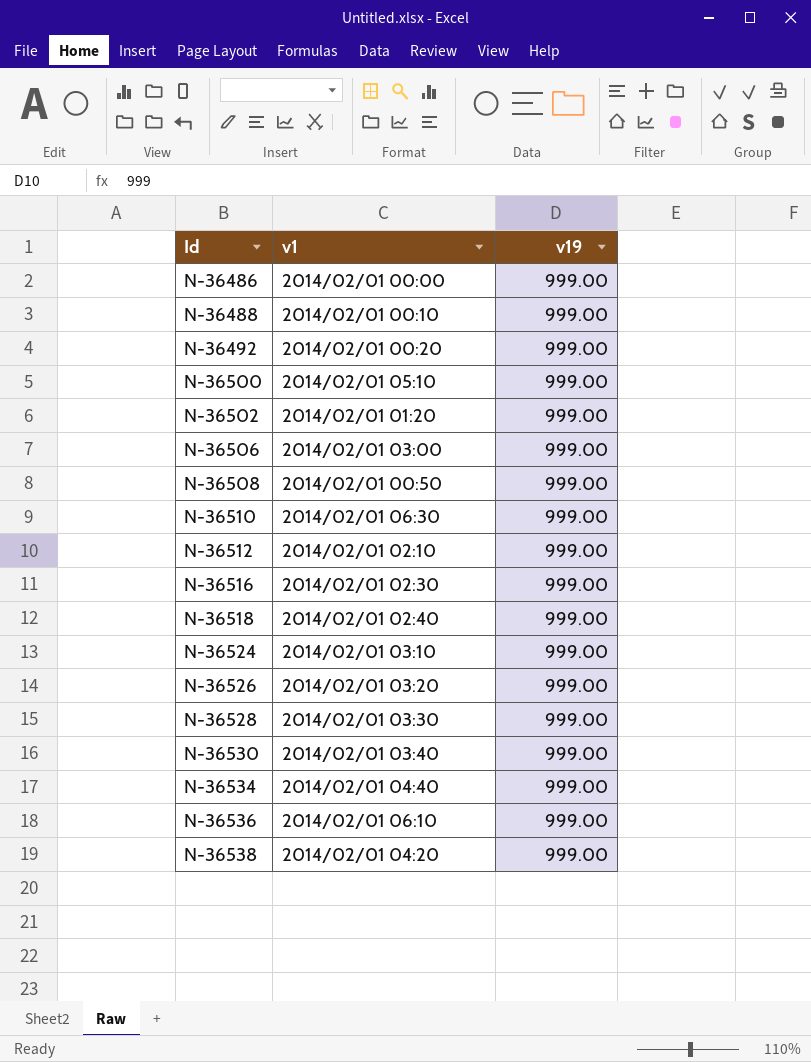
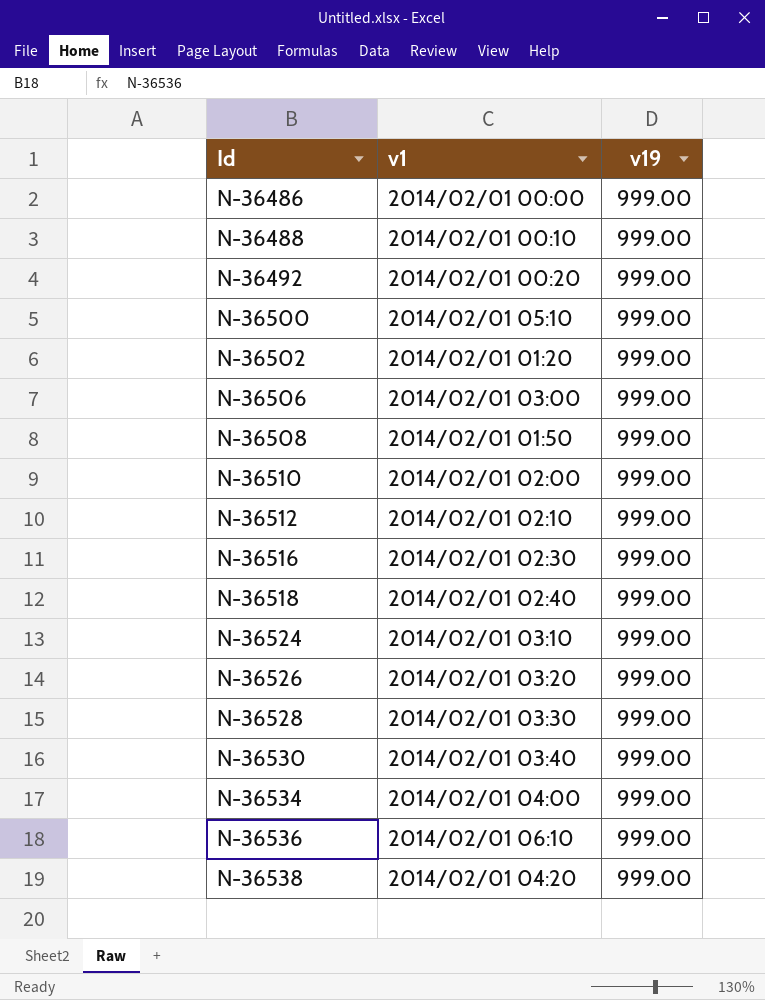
N-36508 | v1: 2014/02/01 00:50 -> 2014/02/01 01:50
N-36510 | v1: 2014/02/01 06:30 -> 2014/02/01 02:00
N-36534 | v1: 2014/02/01 04:40 -> 2014/02/01 04:00

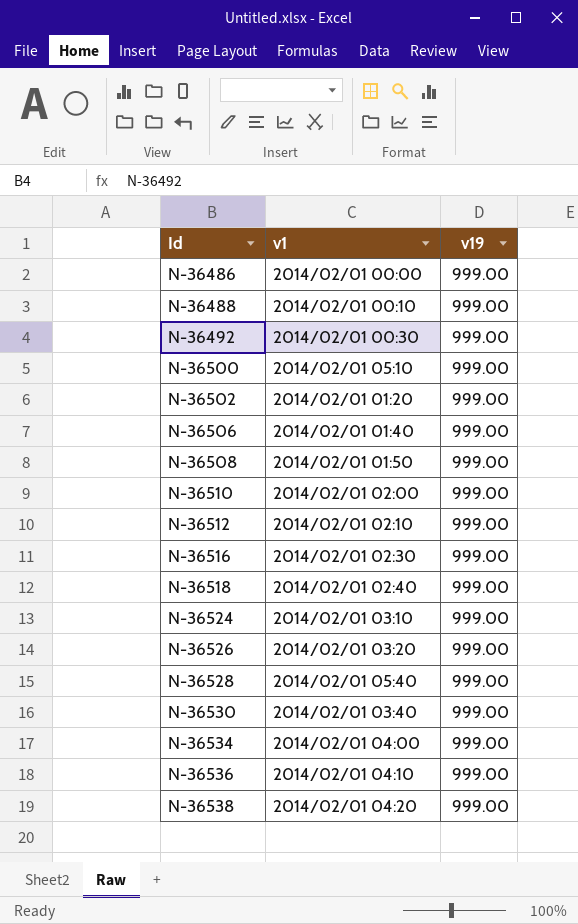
N-36492 | v1: 2014/02/01 00:20 -> 2014/02/01 00:30
N-36506 | v1: 2014/02/01 03:00 -> 2014/02/01 01:40
N-36528 | v1: 2014/02/01 03:30 -> 2014/02/01 05:40
N-36536 | v1: 2014/02/01 06:10 -> 2014/02/01 04:10

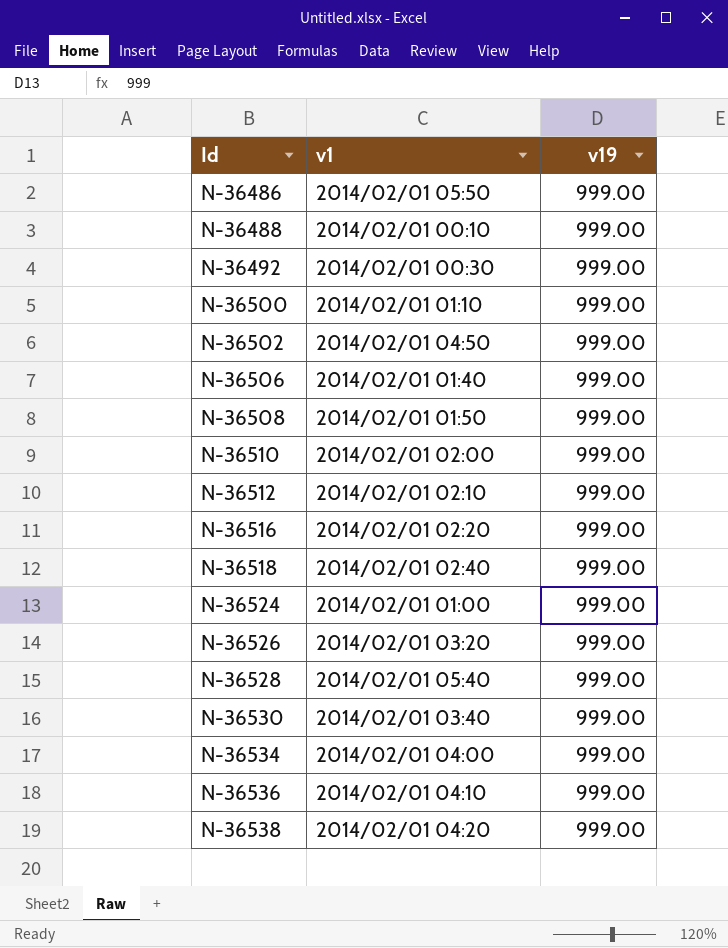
N-36486 | v1: 2014/02/01 00:00 -> 2014/02/01 05:50
N-36500 | v1: 2014/02/01 05:10 -> 2014/02/01 01:10
N-36502 | v1: 2014/02/01 01:20 -> 2014/02/01 04:50
N-36516 | v1: 2014/02/01 02:30 -> 2014/02/01 02:20
N-36524 | v1: 2014/02/01 03:10 -> 2014/02/01 01:00

